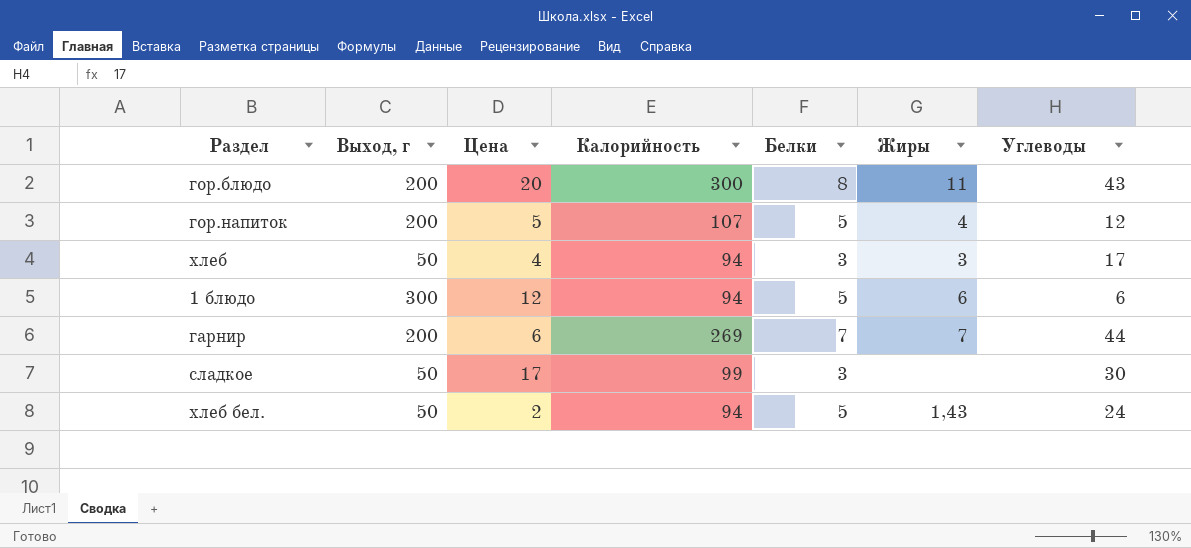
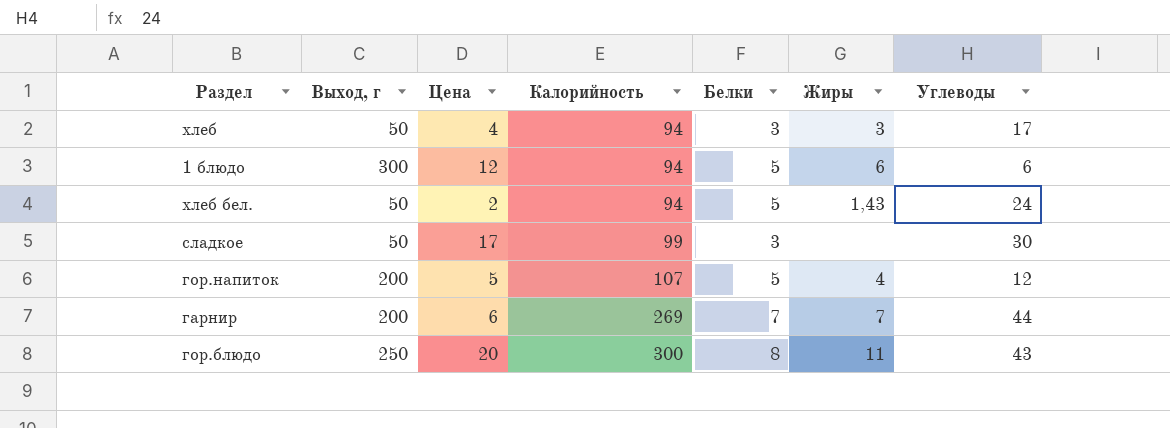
row order: none -> Калорийность ascending
гор.блюдо | Выход, г: 200 -> 250

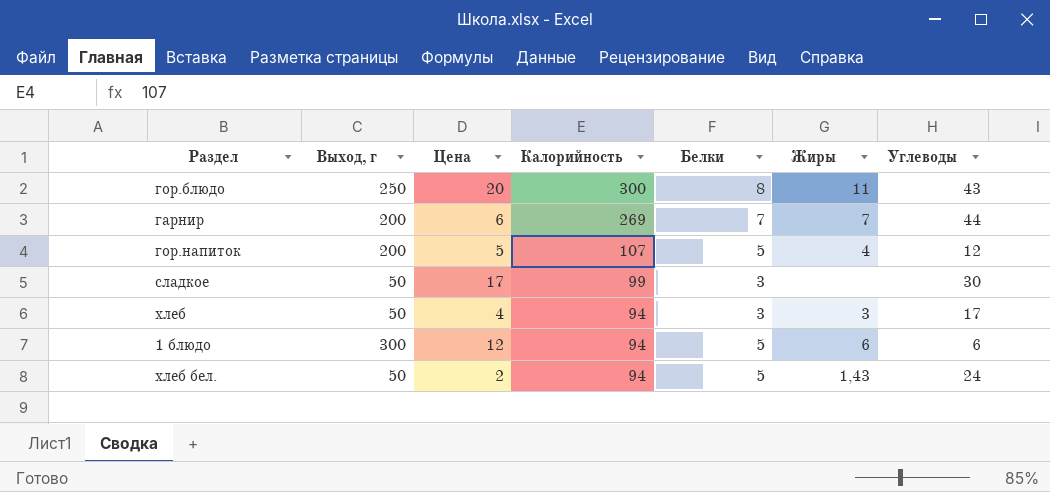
row order: Калорийность ascending -> Калорийность descending

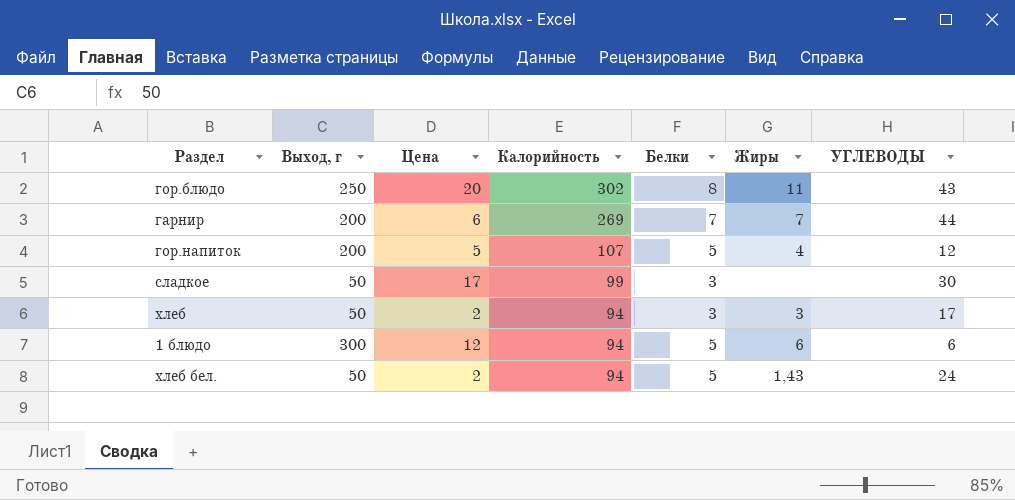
column name: Углеводы -> УГЛЕВОДЫ
гор.блюдо | Калорийность: 300 -> 302
хлеб | Цена: 4 -> 2

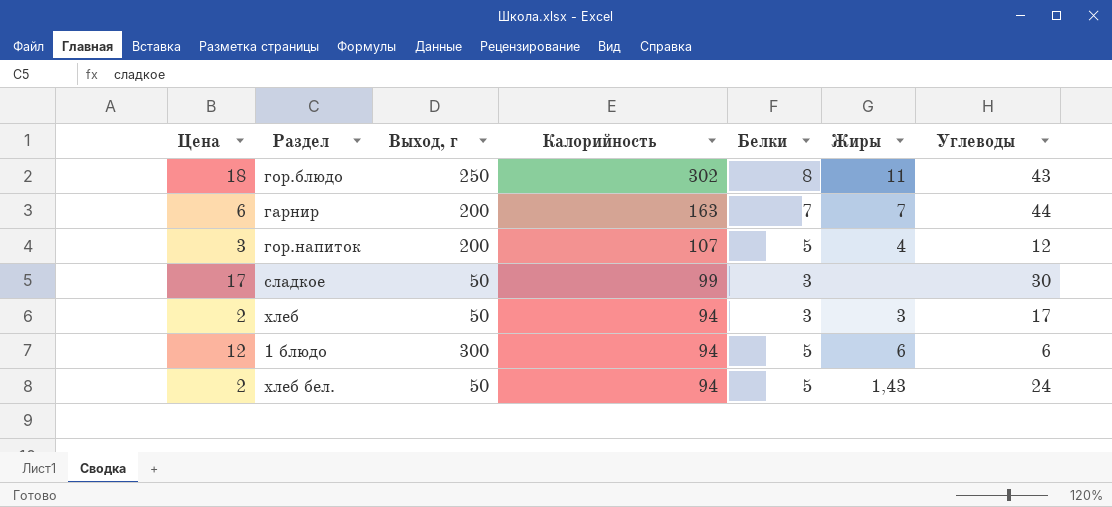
column Цена | position: 3 -> 1
column name: УГЛЕВОДЫ -> Углеводы
гор.блюдо | Цена: 20 -> 18
гарнир | Калорийность: 269 -> 163
гор.напиток | Цена: 5 -> 3

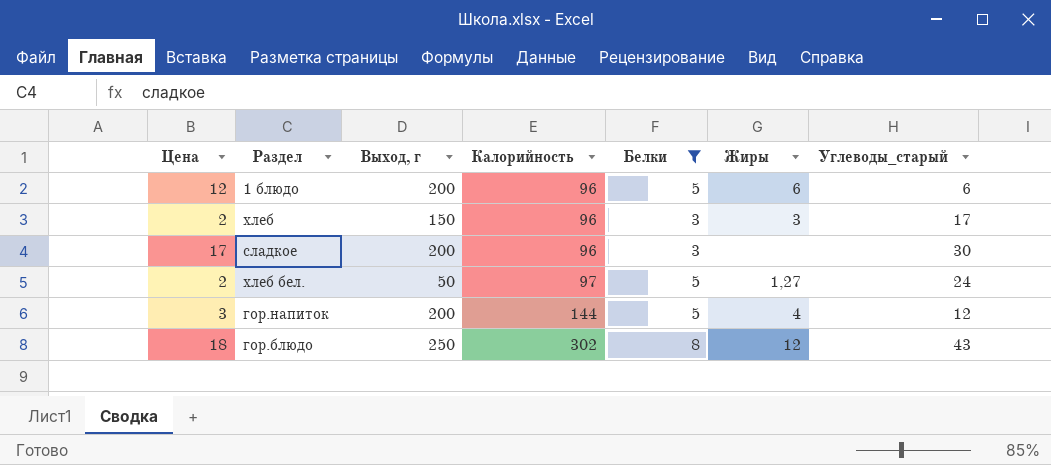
filter: none -> Белки != 7
row order: Калорийность descending -> Калорийность ascending
column name: Углеводы -> Углеводы_старый
1 блюдо | Выход, г: 300 -> 200
1 блюдо | Калорийность: 94 -> 96
хлеб | Выход, г: 50 -> 150
хлеб | Калорийность: 94 -> 96
сладкое | Выход, г: 50 -> 200
сладкое | Калорийность: 99 -> 96
хлеб бел. | Калорийность: 94 -> 97
хлеб бел. | Жиры: 1,43 -> 1,27
гор.напиток | Калорийность: 107 -> 144
гор.блюдо | Жиры: 11 -> 12

